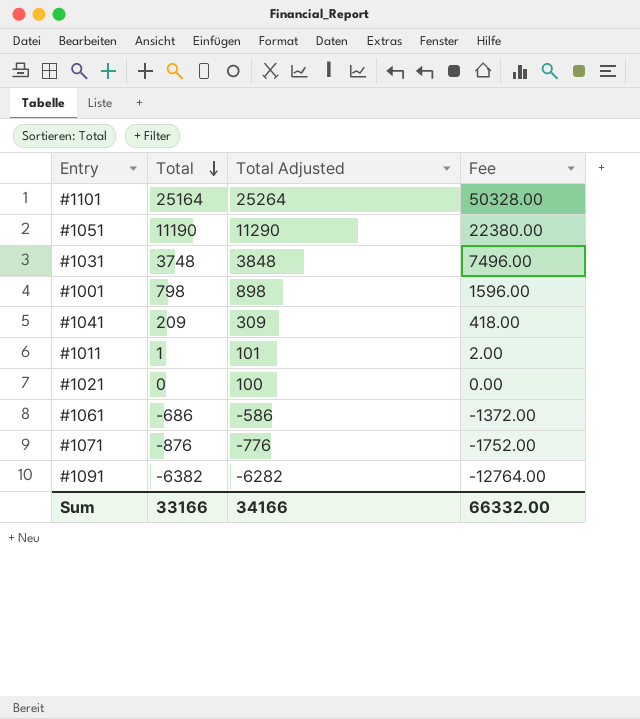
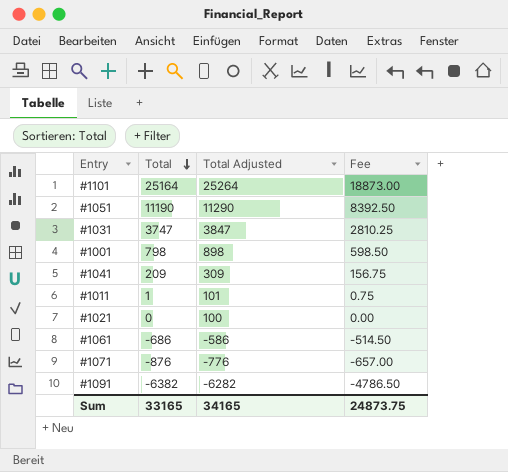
column Fee | formula: [Total] * 2 -> [Total] * 0.75
#1031 | Total: 3748 -> 3747
#1031 | Total Adjusted: 3848 -> 3847
Sum | Total: 33166 -> 33165
Sum | Total Adjusted: 34166 -> 34165
Sum | Fee: 66332.00 -> 24873.75

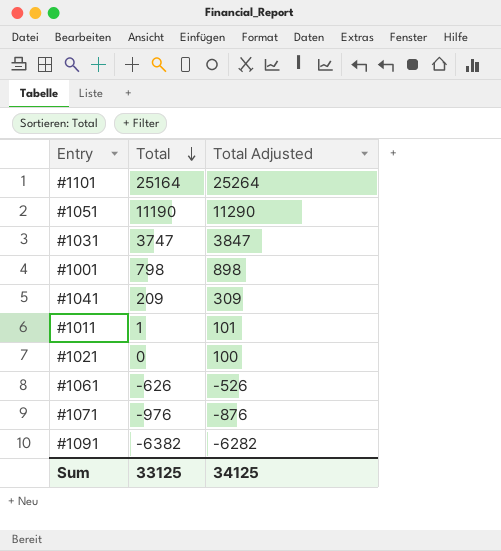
column Fee | formula: [Total] * 0.75 -> none
#1061 | Total: -686 -> -626
#1061 | Total Adjusted: -586 -> -526
#1071 | Total: -876 -> -976
#1071 | Total Adjusted: -776 -> -876
Sum | Total: 33165 -> 33125
Sum | Total Adjusted: 34165 -> 34125

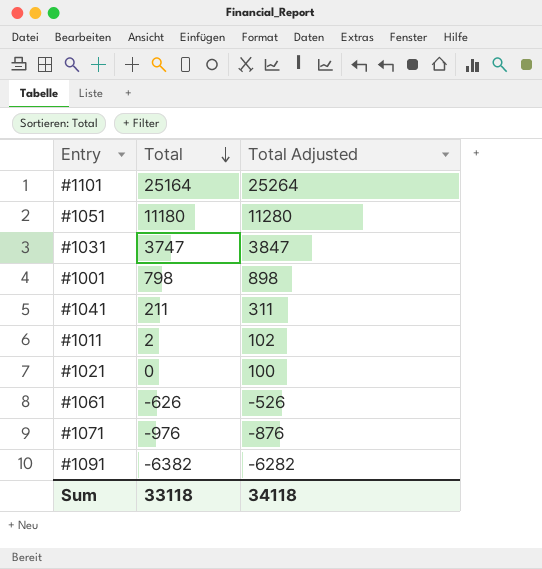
#1051 | Total: 11190 -> 11180
#1051 | Total Adjusted: 11290 -> 11280
#1041 | Total: 209 -> 211
#1041 | Total Adjusted: 309 -> 311
#1011 | Total: 1 -> 2
#1011 | Total Adjusted: 101 -> 102
Sum | Total: 33125 -> 33118
Sum | Total Adjusted: 34125 -> 34118

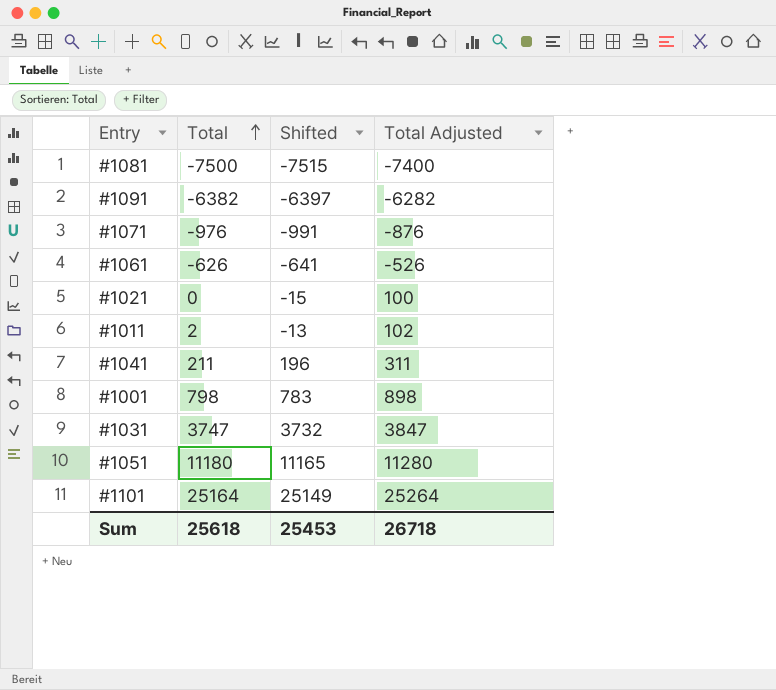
row order: Total descending -> Total ascending
column Shifted | formula: none -> [Total] - 15
row #1081: none -> -7500 | -7515 | -7400
Sum | Total: 33118 -> 25618
Sum | Total Adjusted: 34118 -> 26718

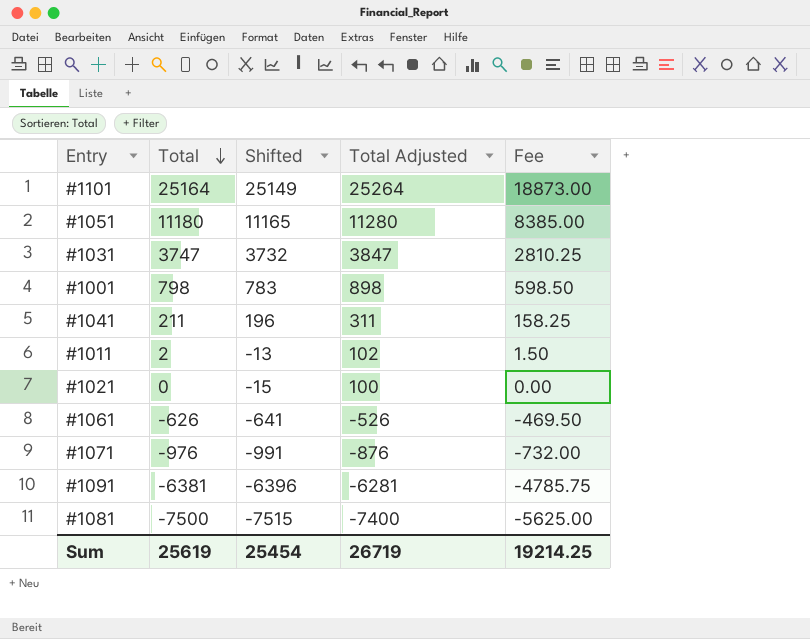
row order: Total ascending -> Total descending
column Fee | formula: none -> [Total] * 0.75
#1091 | Total: -6382 -> -6381
#1091 | Shifted: -6397 -> -6396
#1091 | Total Adjusted: -6282 -> -6281
Sum | Total: 25618 -> 25619
Sum | Shifted: 25453 -> 25454
Sum | Total Adjusted: 26718 -> 26719

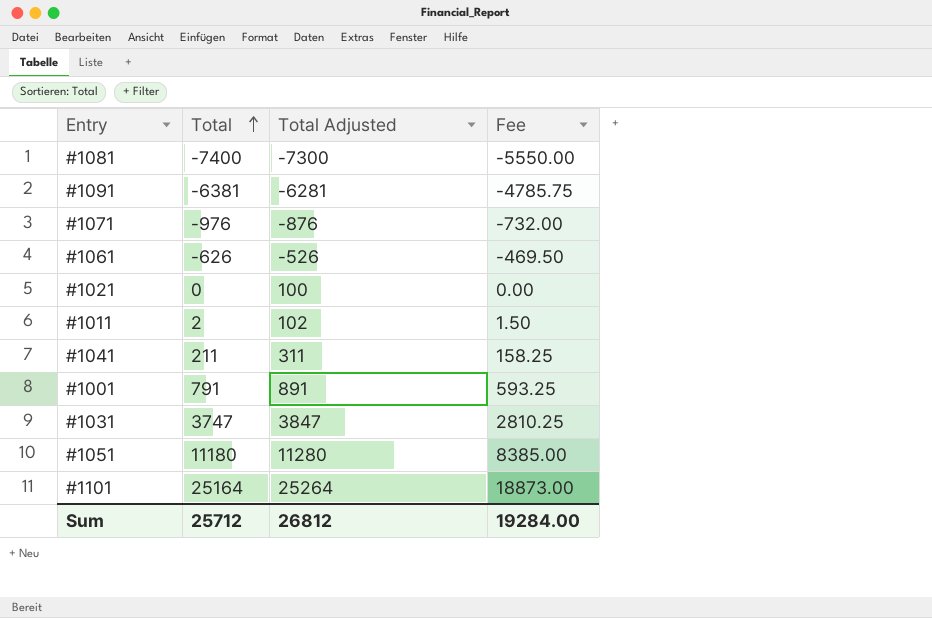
row order: Total descending -> Total ascending
column Shifted | formula: [Total] - 15 -> none
#1081 | Total: -7500 -> -7400
#1081 | Total Adjusted: -7400 -> -7300
#1081 | Fee: -5625.00 -> -5550.00
#1001 | Total: 798 -> 791
#1001 | Total Adjusted: 898 -> 891
#1001 | Fee: 598.50 -> 593.25
Sum | Total: 25619 -> 25712
Sum | Total Adjusted: 26719 -> 26812
Sum | Fee: 19214.25 -> 19284.00

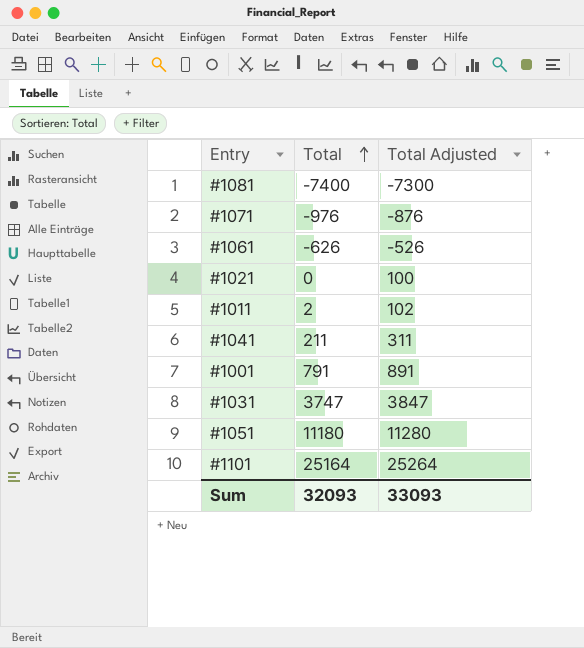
column Fee | formula: [Total] * 0.75 -> none
row #1091: -6381 | -6281 | -4785.75 -> none
Sum | Total: 25712 -> 32093
Sum | Total Adjusted: 26812 -> 33093

